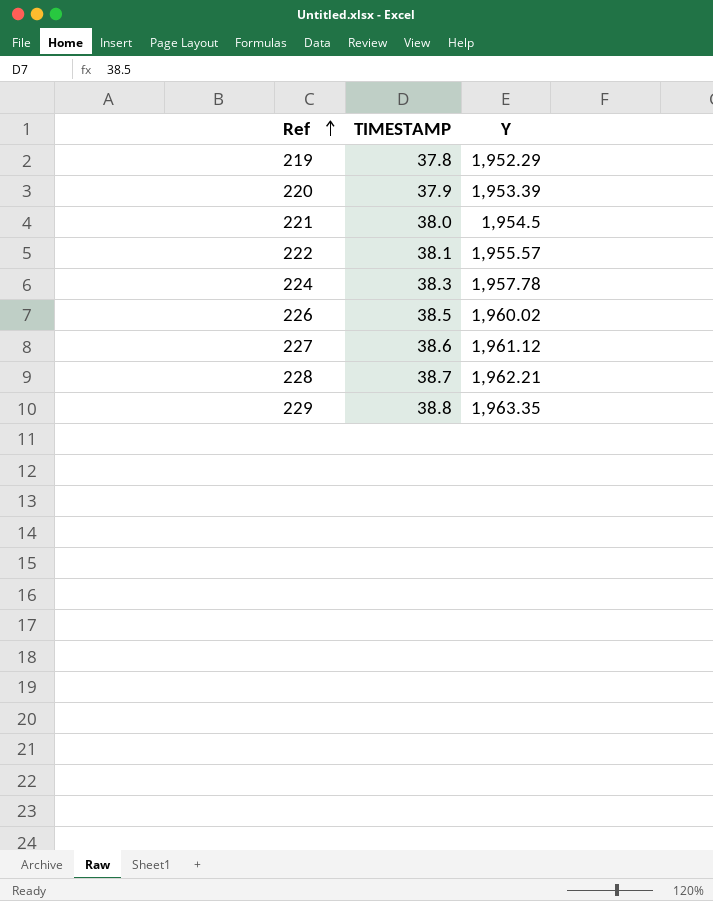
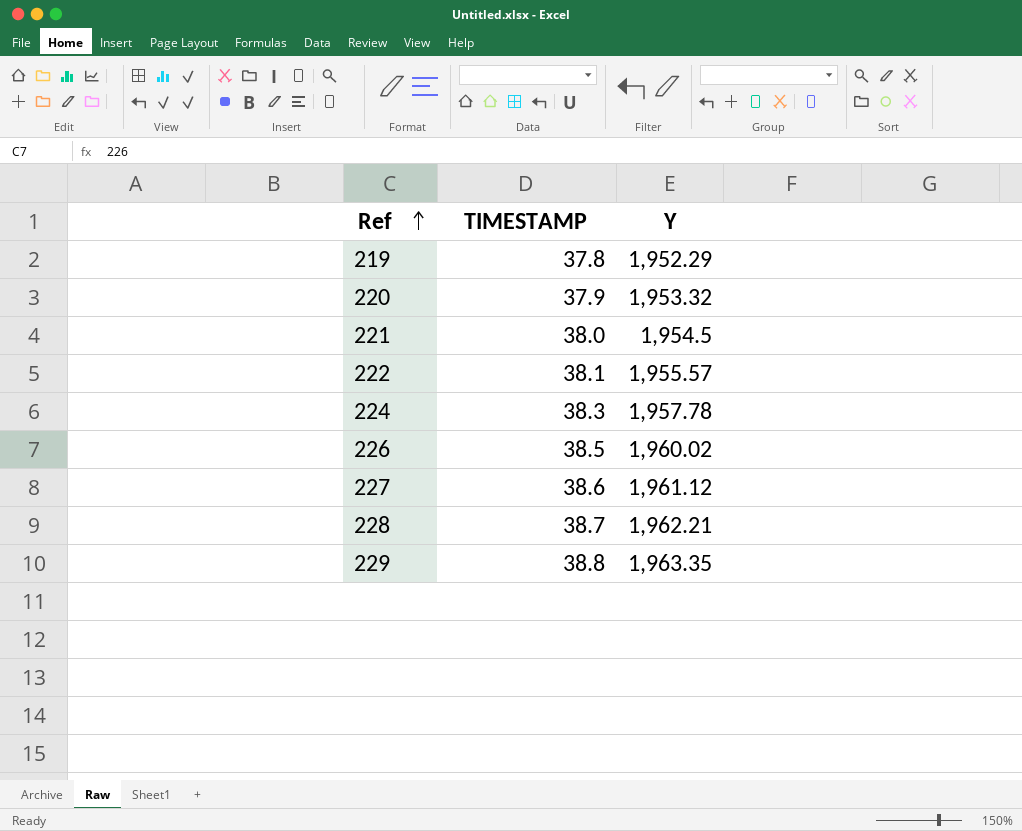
220 | Y: 1,953.39 -> 1,953.32

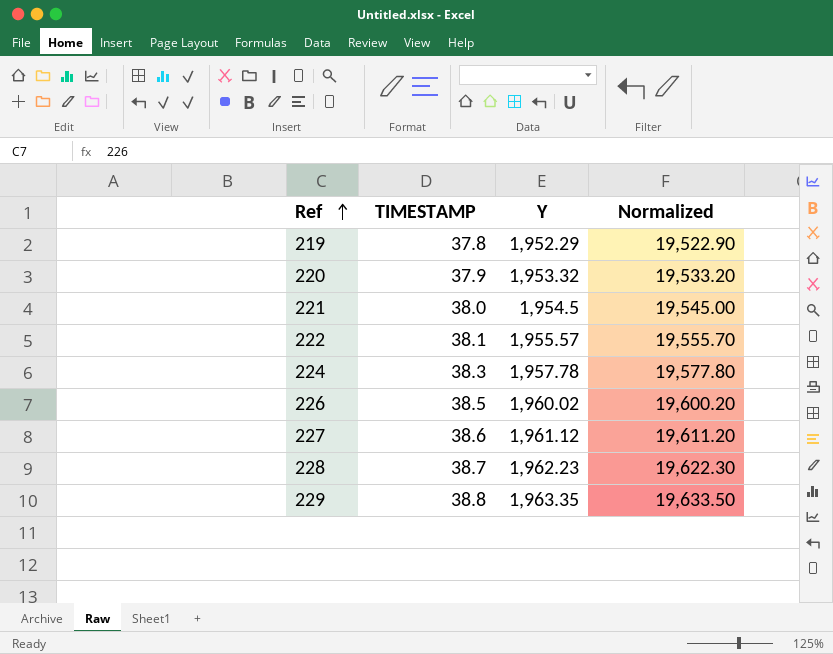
column Normalized | formula: none -> [Y] * 10
228 | Y: 1,962.21 -> 1,962.23

